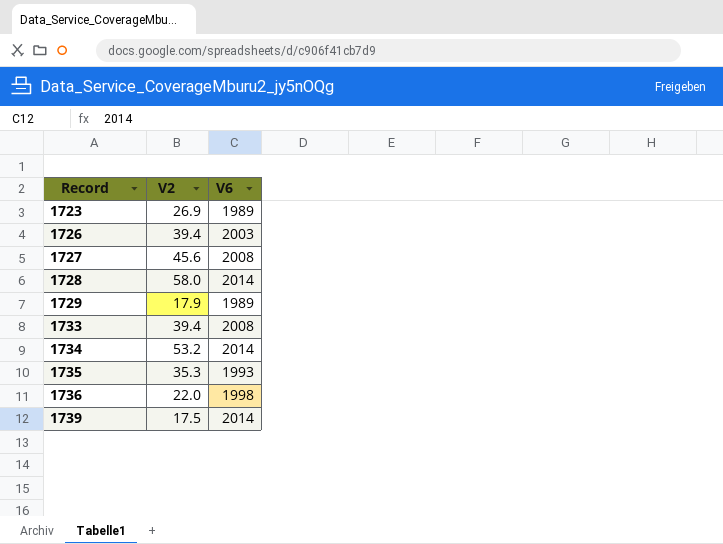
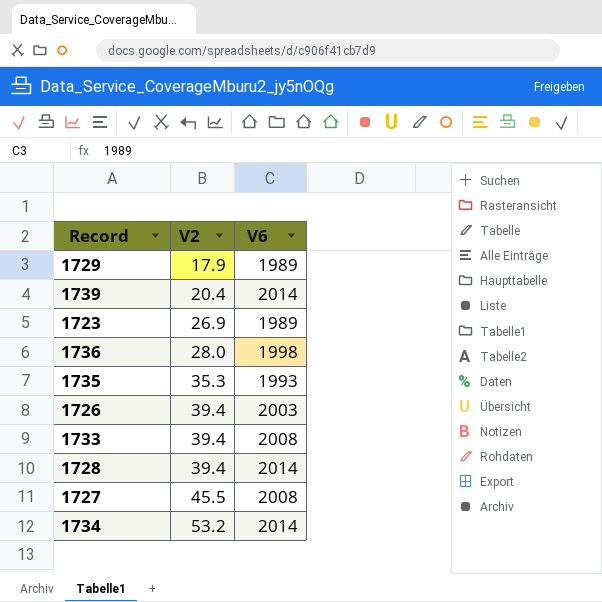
row order: Record ascending -> V2 ascending
1739 | V2: 17.5 -> 20.4
1736 | V2: 22.0 -> 28.0
1728 | V2: 58.0 -> 39.4
1727 | V2: 45.6 -> 45.5

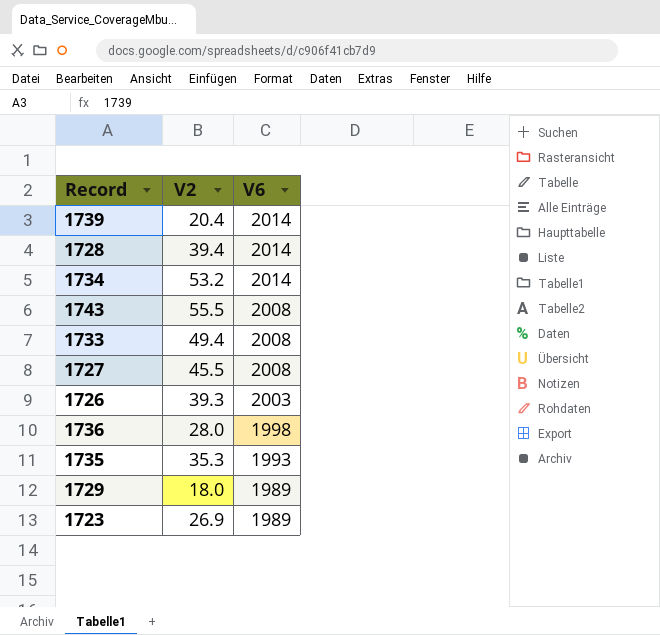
row order: V2 ascending -> V6 descending
row 1743: none -> 55.5 | 2008
1733 | V2: 39.4 -> 49.4
1726 | V2: 39.4 -> 39.3
1729 | V2: 17.9 -> 18.0

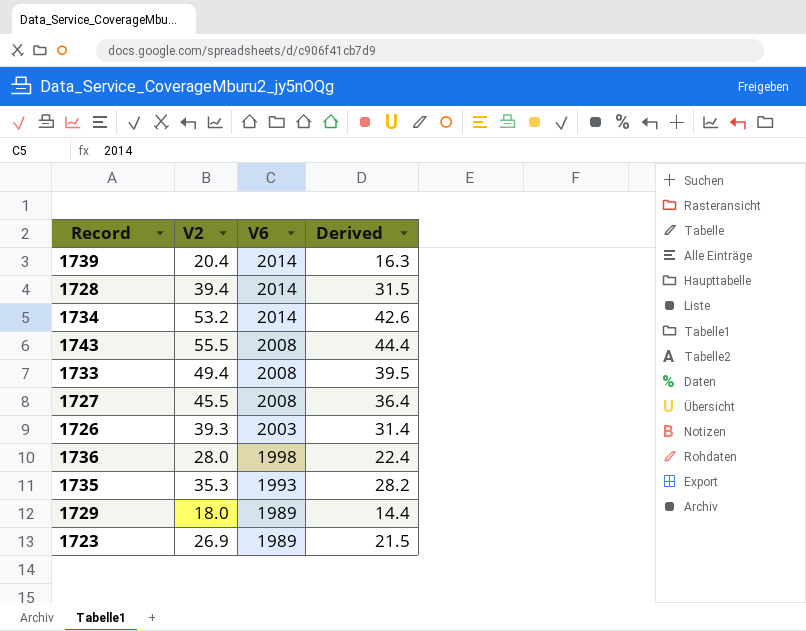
column Derived | formula: none -> [V2] * 0.8

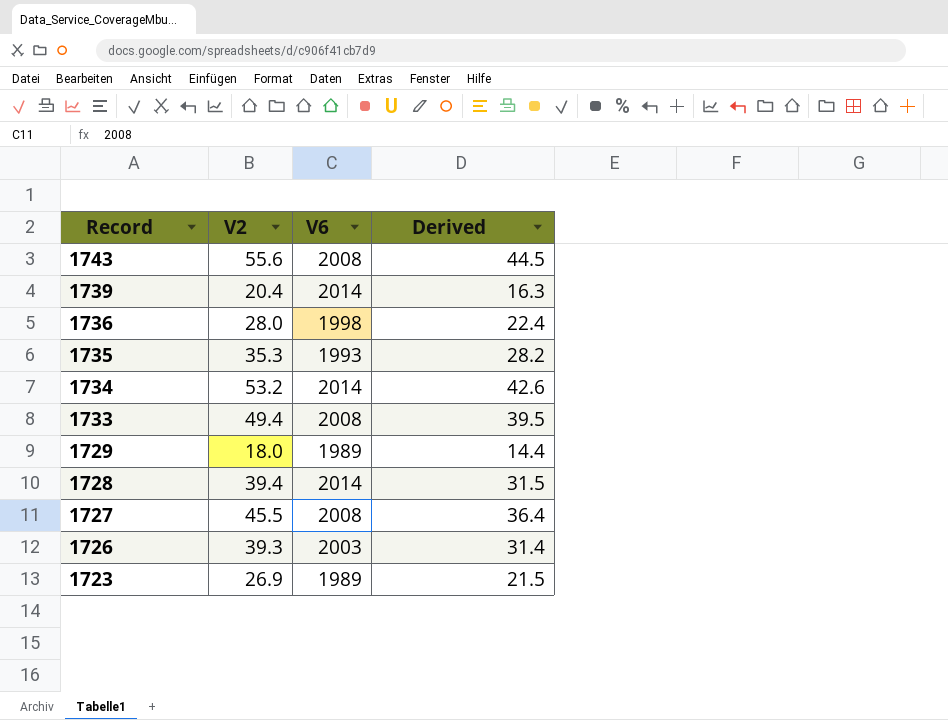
row order: V6 descending -> Record descending
1743 | V2: 55.5 -> 55.6
1743 | Derived: 44.4 -> 44.5

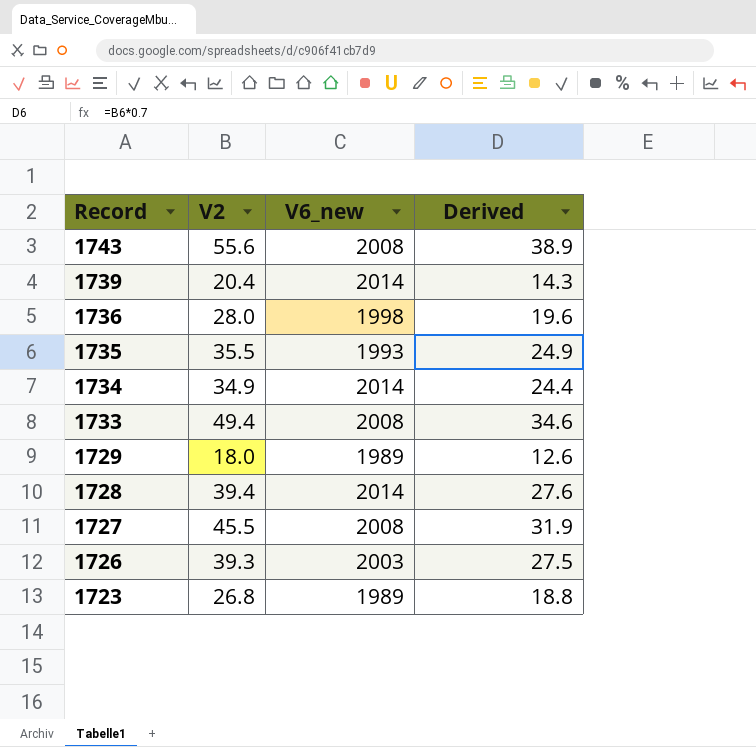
column name: V6 -> V6_new
column Derived | formula: [V2] * 0.8 -> [V2] * 0.7
1735 | V2: 35.3 -> 35.5
1734 | V2: 53.2 -> 34.9
1723 | V2: 26.9 -> 26.8

